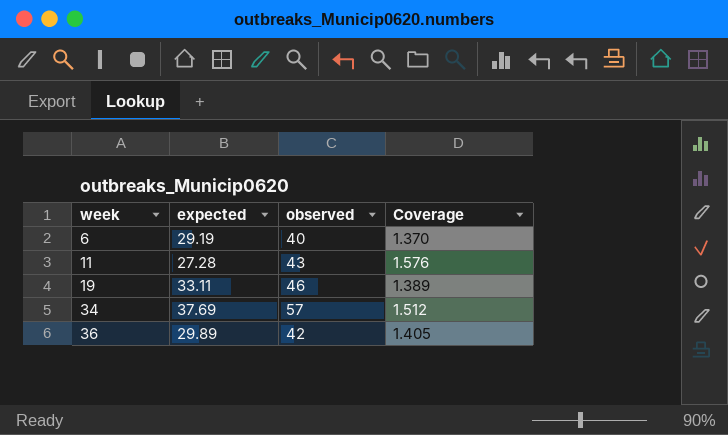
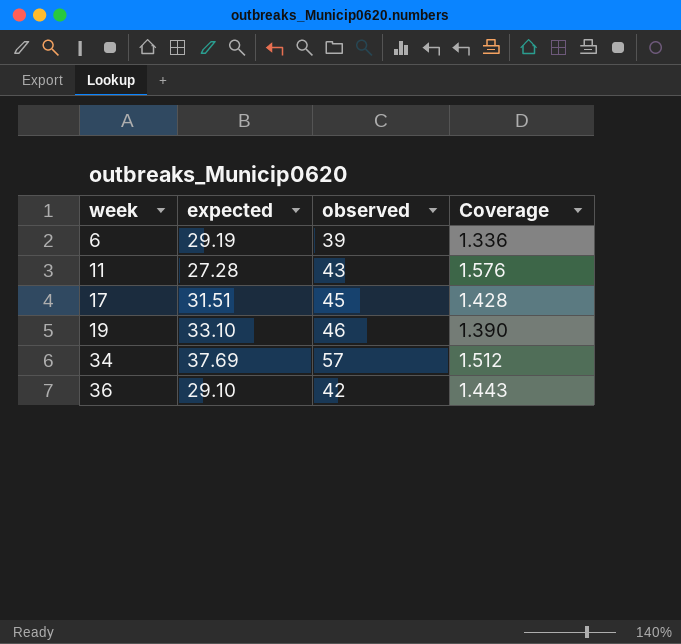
6 | observed: 40 -> 39
6 | Coverage: 1.370 -> 1.336
row 17: none -> 31.51 | 45 | 1.428
19 | expected: 33.11 -> 33.10
19 | Coverage: 1.389 -> 1.390
36 | expected: 29.89 -> 29.10
36 | Coverage: 1.405 -> 1.443

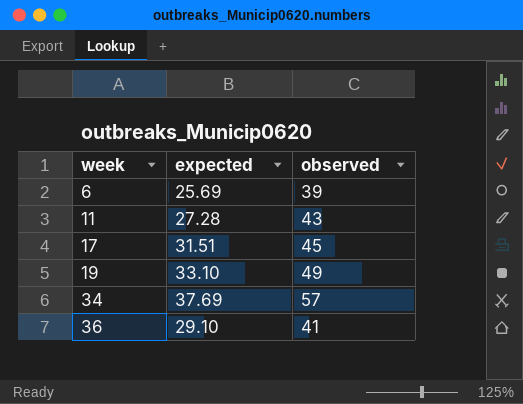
column Coverage | formula: [observed] / [expected] -> none
6 | expected: 29.19 -> 25.69
19 | observed: 46 -> 49
36 | observed: 42 -> 41

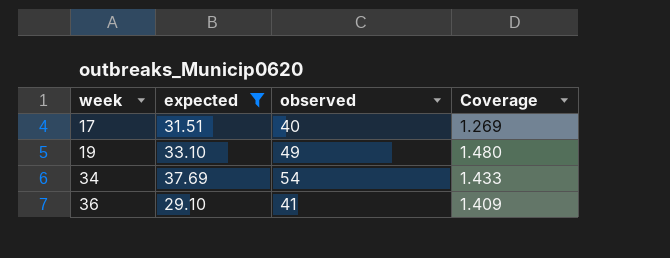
filter: none -> expected >= 29.10
column Coverage | formula: none -> [observed] / [expected]
17 | observed: 45 -> 40
34 | observed: 57 -> 54

